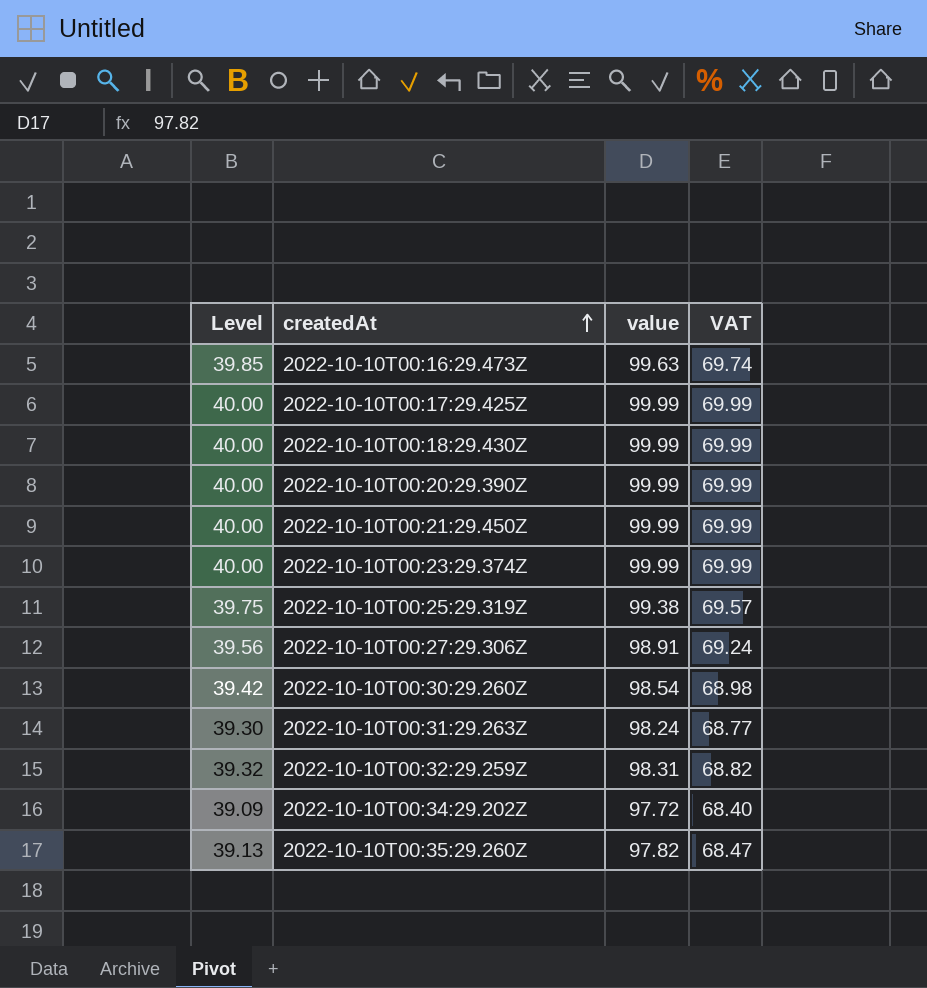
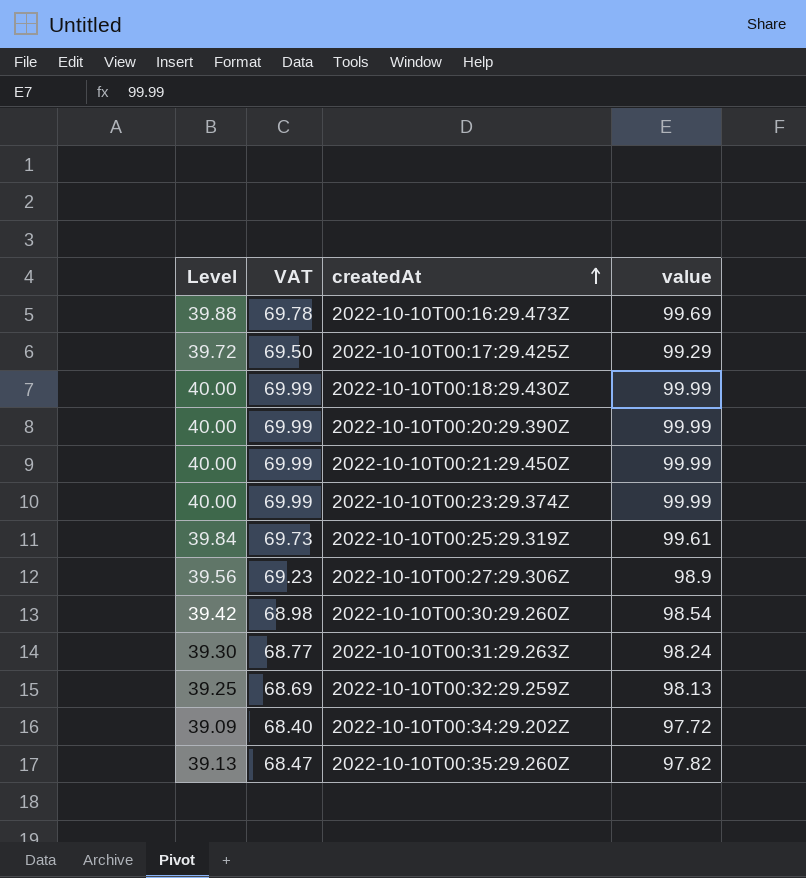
column VAT | position: 4 -> 2
2022-10-10T00:16:29.473Z | Level: 39.85 -> 39.88
2022-10-10T00:16:29.473Z | VAT: 69.74 -> 69.78
2022-10-10T00:16:29.473Z | value: 99.63 -> 99.69
2022-10-10T00:17:29.425Z | Level: 40.00 -> 39.72
2022-10-10T00:17:29.425Z | VAT: 69.99 -> 69.50
2022-10-10T00:17:29.425Z | value: 99.99 -> 99.29
2022-10-10T00:25:29.319Z | Level: 39.75 -> 39.84
2022-10-10T00:25:29.319Z | VAT: 69.57 -> 69.73
2022-10-10T00:25:29.319Z | value: 99.38 -> 99.61
2022-10-10T00:27:29.306Z | VAT: 69.24 -> 69.23
2022-10-10T00:27:29.306Z | value: 98.91 -> 98.9
2022-10-10T00:32:29.259Z | Level: 39.32 -> 39.25
2022-10-10T00:32:29.259Z | VAT: 68.82 -> 68.69
2022-10-10T00:32:29.259Z | value: 98.31 -> 98.13

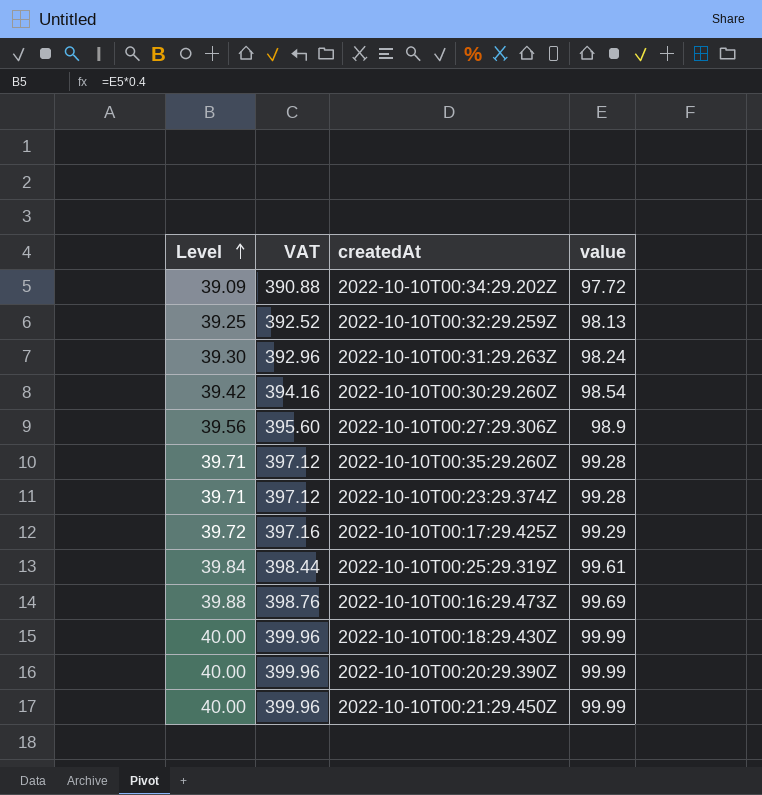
row order: createdAt ascending -> Level ascending
column VAT | formula: [value] * 0.7 -> [value] * 4
2022-10-10T00:35:29.260Z | Level: 39.13 -> 39.71
2022-10-10T00:35:29.260Z | value: 97.82 -> 99.28
2022-10-10T00:23:29.374Z | Level: 40.00 -> 39.71
2022-10-10T00:23:29.374Z | value: 99.99 -> 99.28

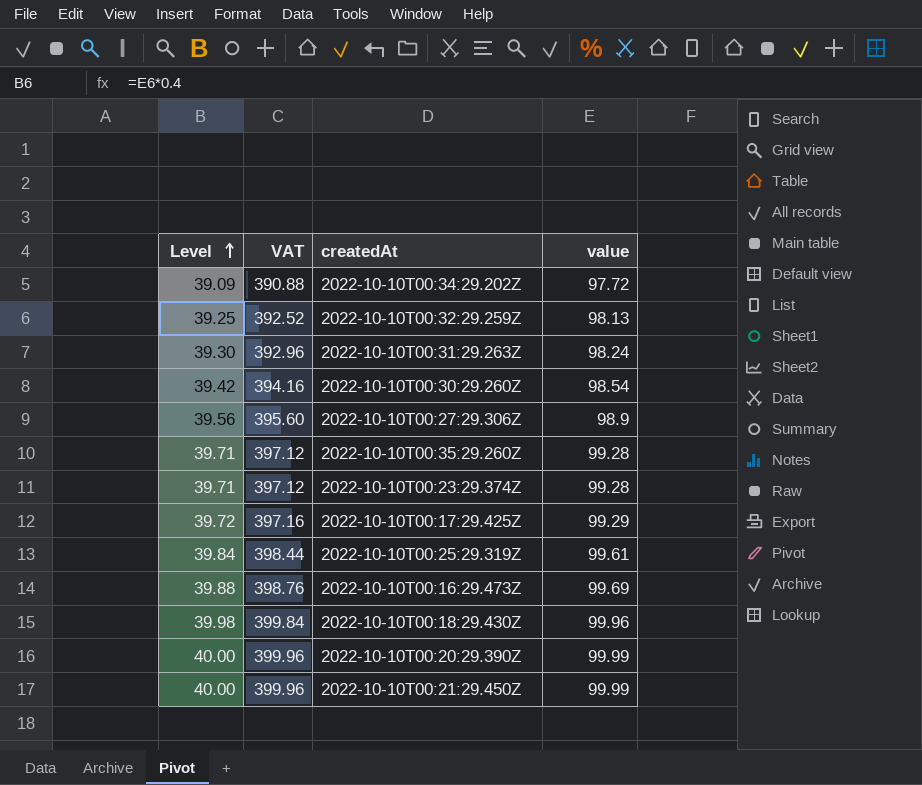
2022-10-10T00:18:29.430Z | Level: 40.00 -> 39.98
2022-10-10T00:18:29.430Z | VAT: 399.96 -> 399.84
2022-10-10T00:18:29.430Z | value: 99.99 -> 99.96

